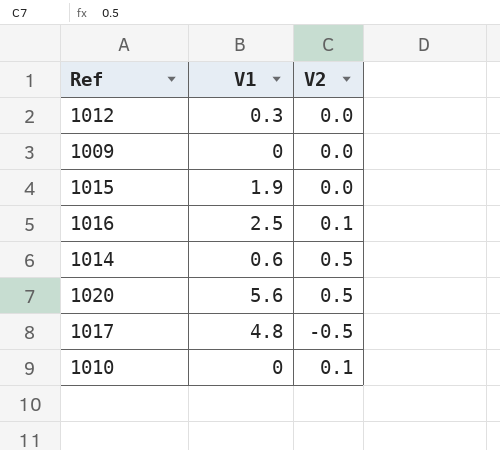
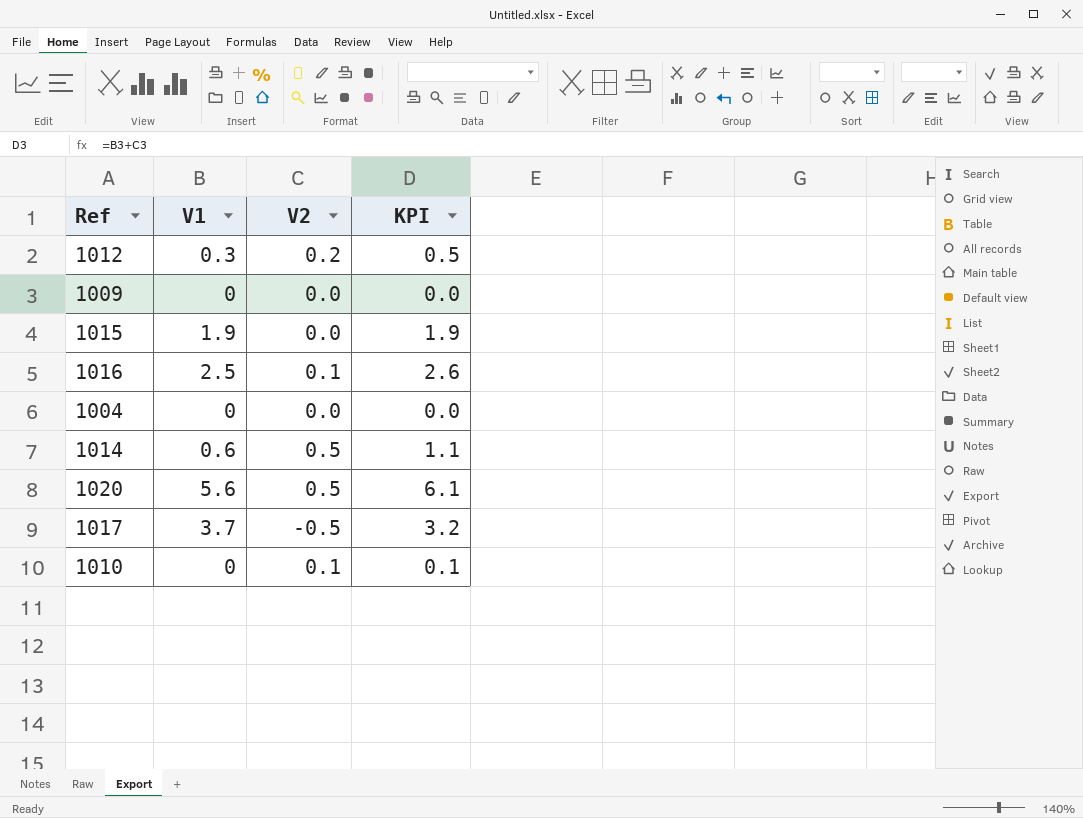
column KPI | formula: none -> [V1] + [V2]
1012 | V2: 0.0 -> 0.2
row 1004: none -> 0 | 0.0 | 0.0
1017 | V1: 4.8 -> 3.7

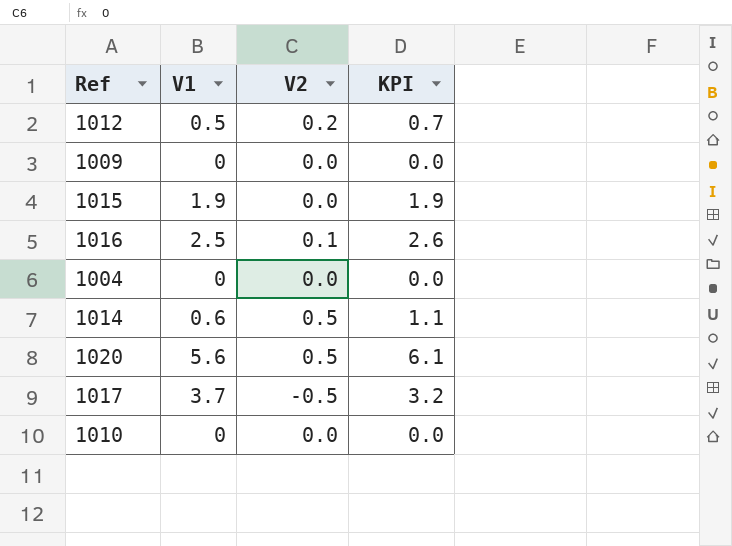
1012 | V1: 0.3 -> 0.5
1012 | KPI: 0.5 -> 0.7
1010 | V2: 0.1 -> 0.0
1010 | KPI: 0.1 -> 0.0

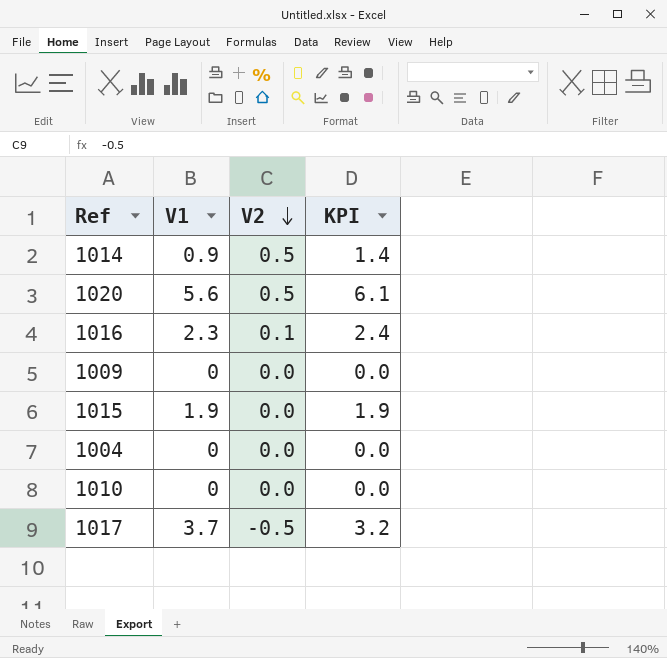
row order: none -> V2 descending
row 1012: 0.5 | 0.2 | 0.7 -> none
1014 | V1: 0.6 -> 0.9
1014 | KPI: 1.1 -> 1.4
1016 | V1: 2.5 -> 2.3
1016 | KPI: 2.6 -> 2.4

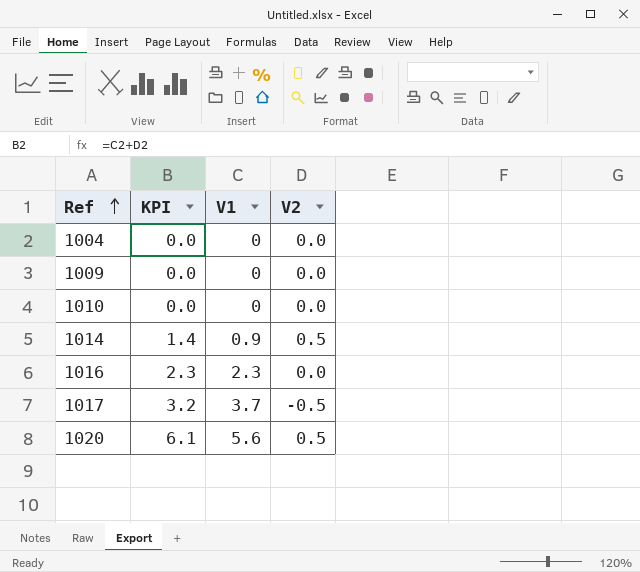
row order: V2 descending -> Ref ascending
column KPI | position: 4 -> 2
row 1015: 1.9 | 0.0 | 1.9 -> none
1016 | KPI: 2.4 -> 2.3
1016 | V2: 0.1 -> 0.0

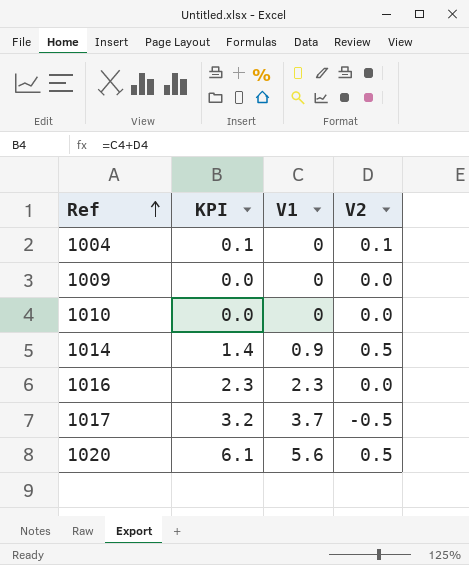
1004 | KPI: 0.0 -> 0.1
1004 | V2: 0.0 -> 0.1

